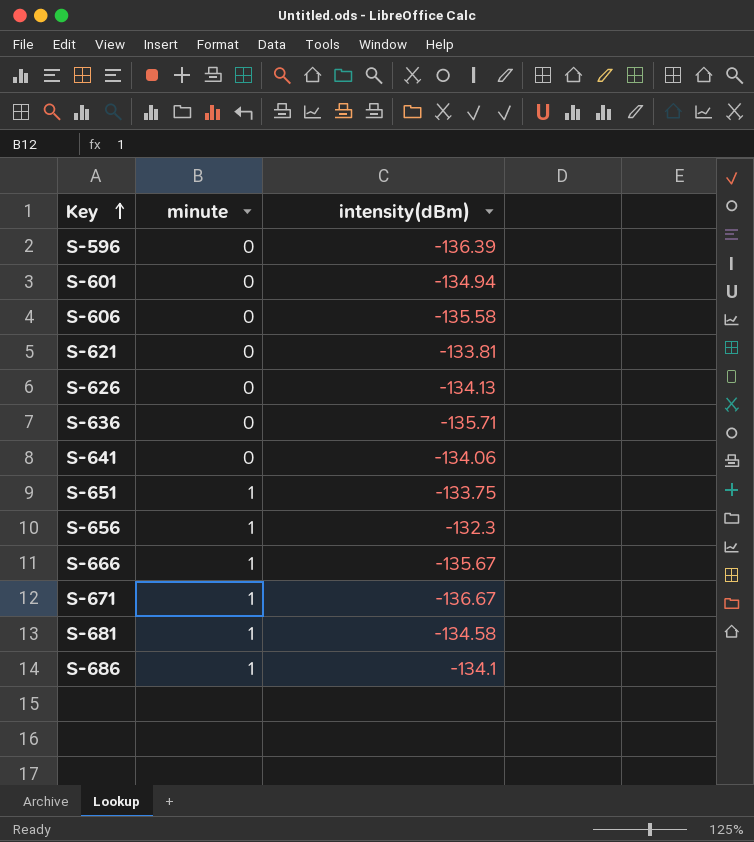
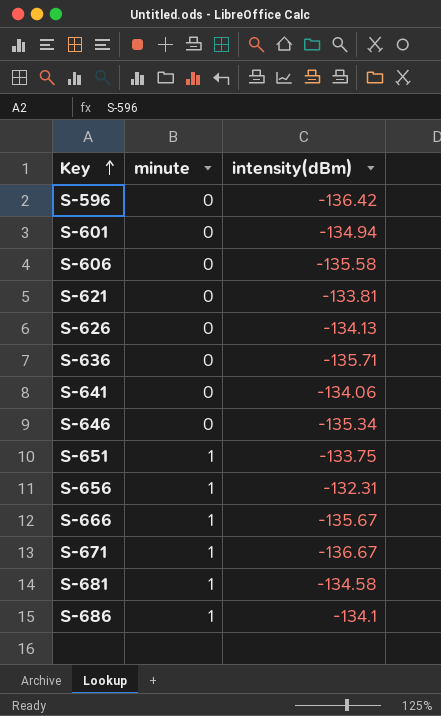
S-596 | intensity(dBm): -136.39 -> -136.42
row S-646: none -> 0 | -135.34
S-656 | intensity(dBm): -132.3 -> -132.31

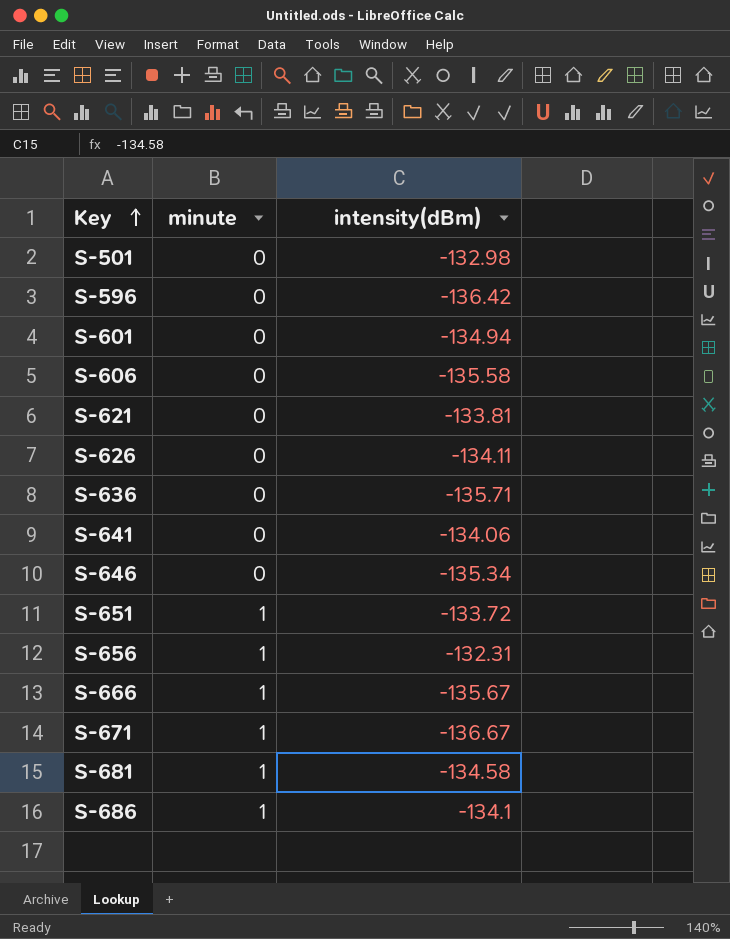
row S-501: none -> 0 | -132.98
S-626 | intensity(dBm): -134.13 -> -134.11
S-651 | intensity(dBm): -133.75 -> -133.72

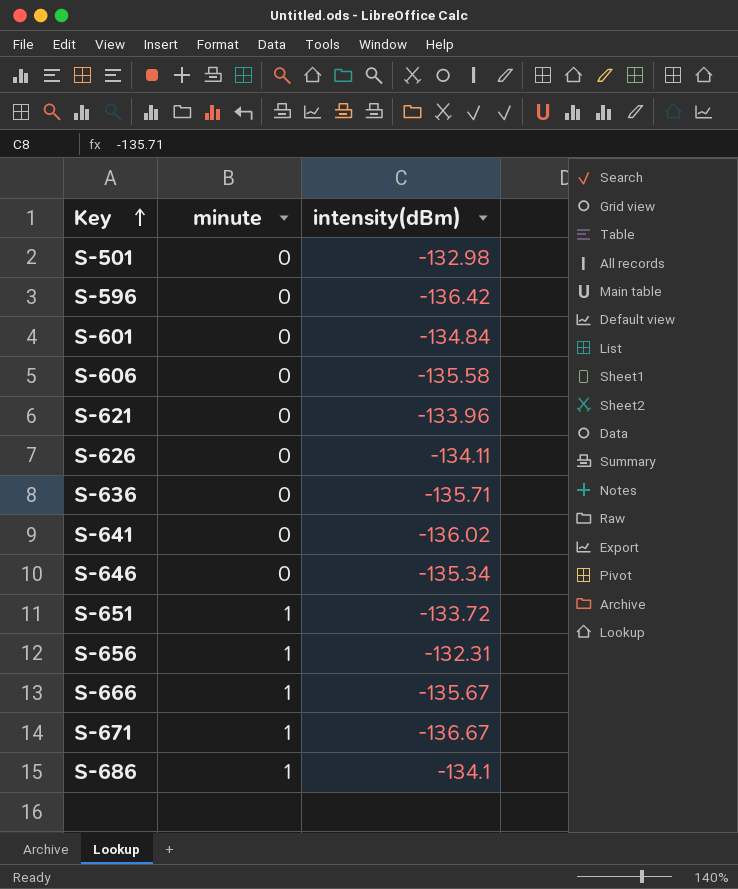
row S-681: 1 | -134.58 -> none
S-601 | intensity(dBm): -134.94 -> -134.84
S-621 | intensity(dBm): -133.81 -> -133.96
S-641 | intensity(dBm): -134.06 -> -136.02

